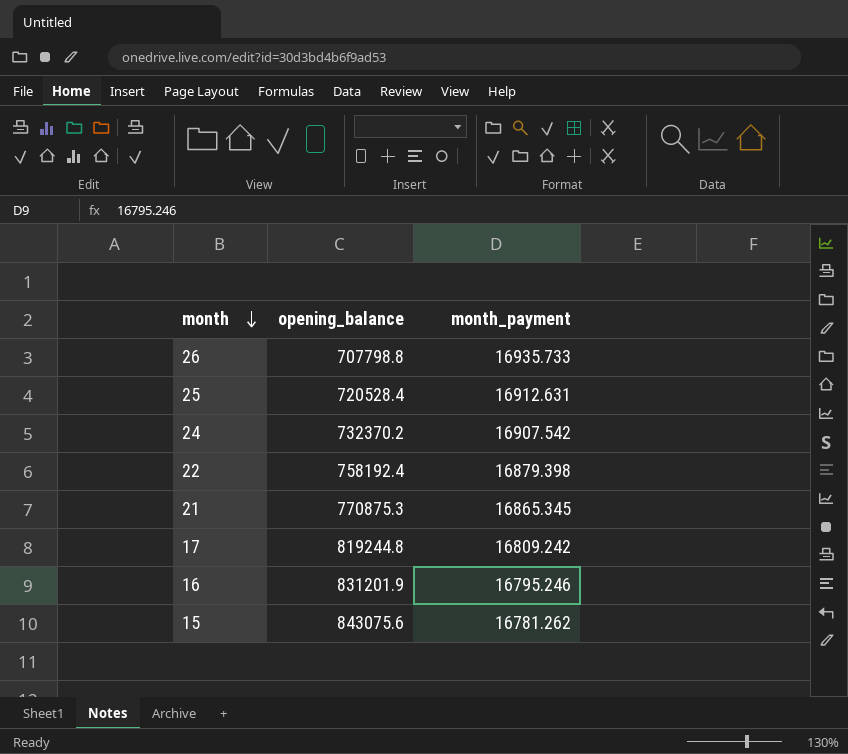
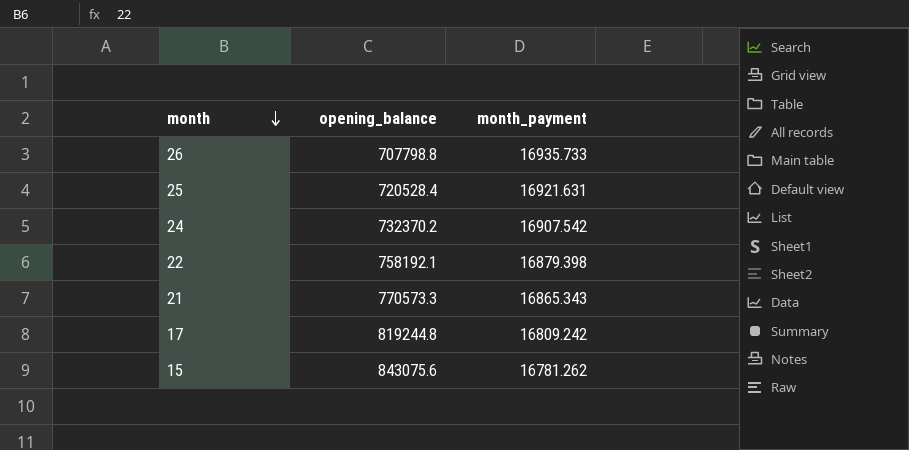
row 16: 831201.9 | 16795.246 -> none
25 | month_payment: 16912.631 -> 16921.631
22 | opening_balance: 758192.4 -> 758192.1
21 | opening_balance: 770875.3 -> 770573.3
21 | month_payment: 16865.345 -> 16865.343

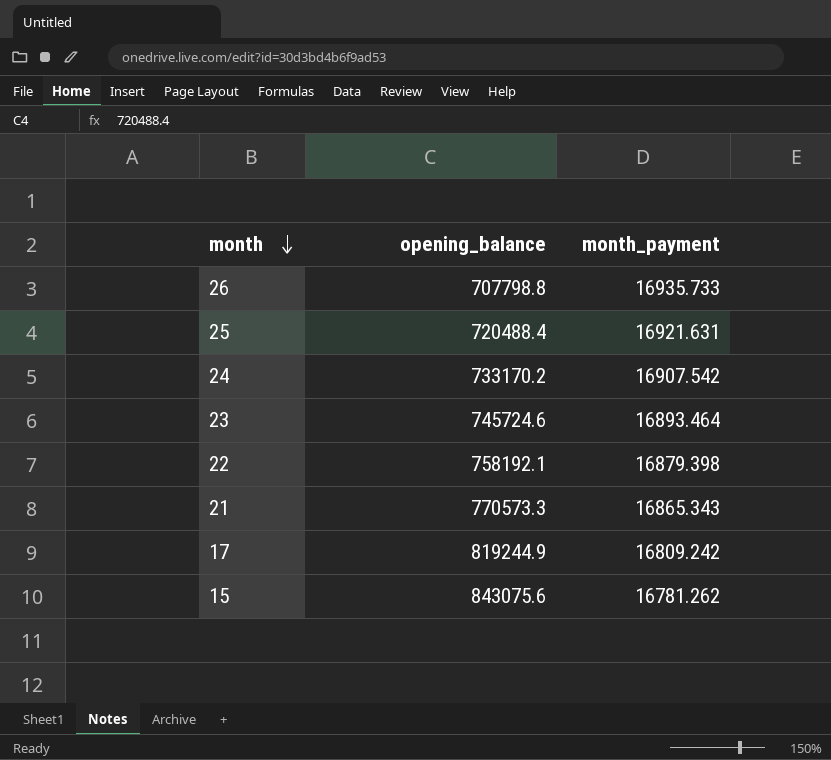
25 | opening_balance: 720528.4 -> 720488.4
24 | opening_balance: 732370.2 -> 733170.2
row 23: none -> 745724.6 | 16893.464
17 | opening_balance: 819244.8 -> 819244.9

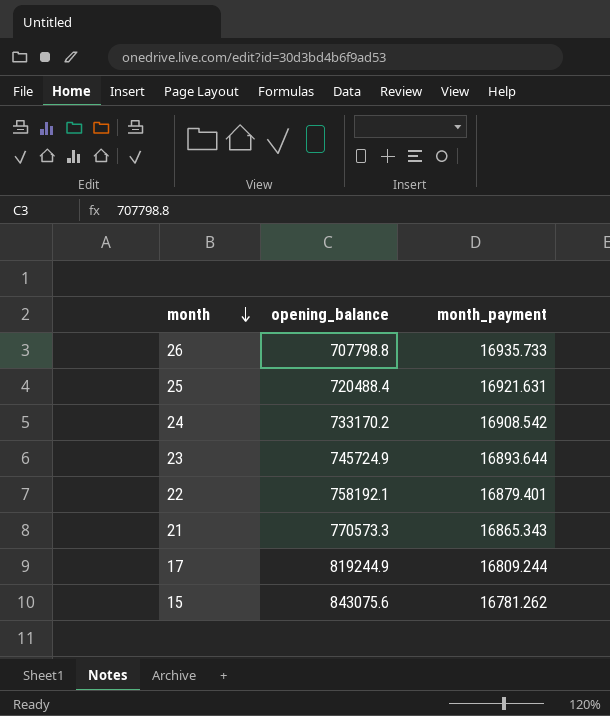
24 | month_payment: 16907.542 -> 16908.542
23 | opening_balance: 745724.6 -> 745724.9
23 | month_payment: 16893.464 -> 16893.644
22 | month_payment: 16879.398 -> 16879.401
17 | month_payment: 16809.242 -> 16809.244

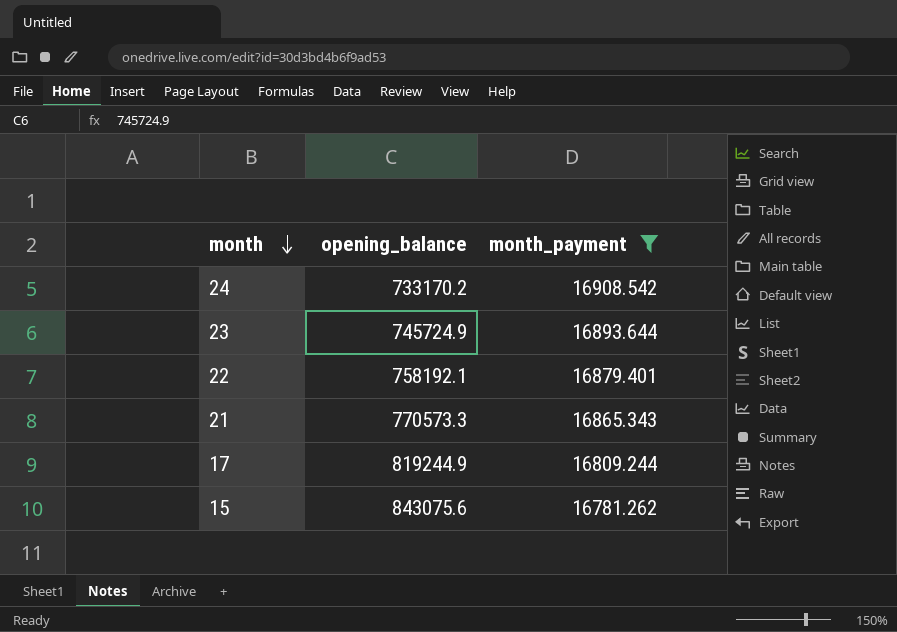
filter: none -> month_payment <= 16908.542

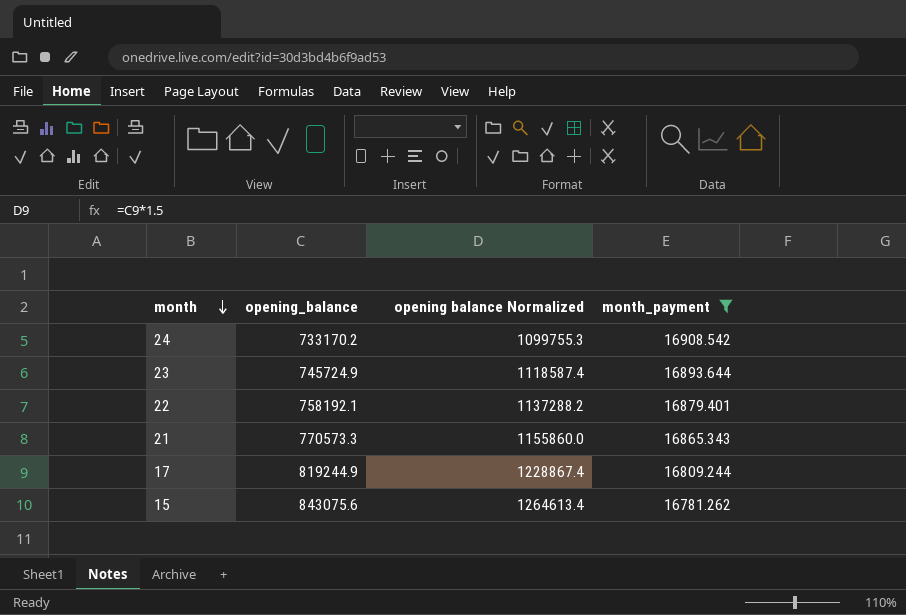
column opening balance Normalized | formula: none -> [opening_balance] * 1.5

